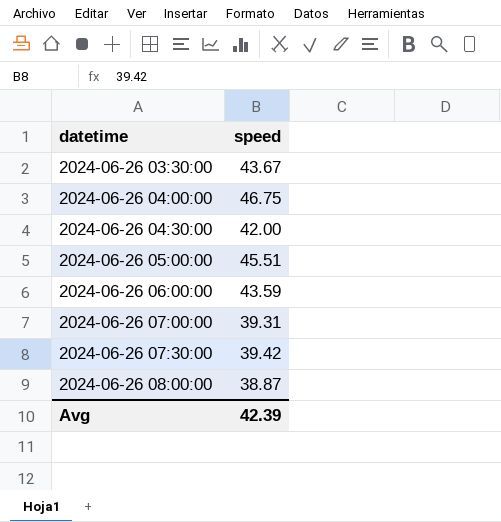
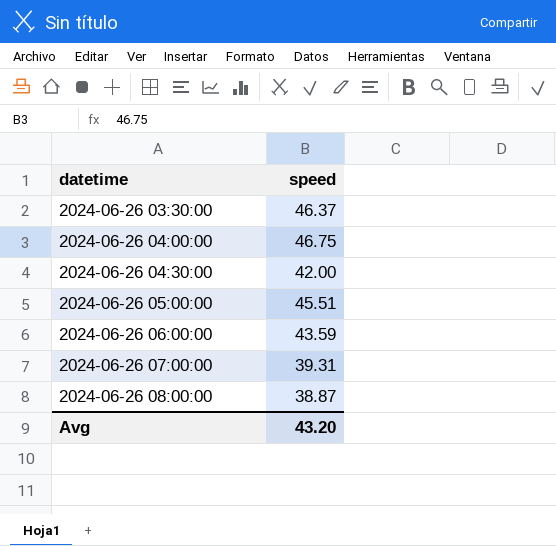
row 2024-06-26 07:30:00: 39.42 -> none
2024-06-26 03:30:00 | speed: 43.67 -> 46.37
Avg | speed: 42.39 -> 43.20

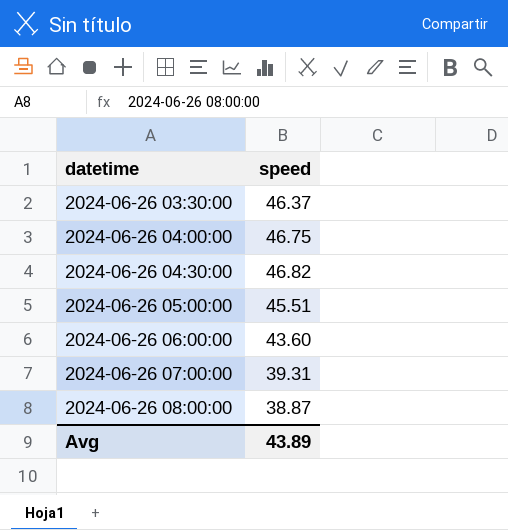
2024-06-26 04:30:00 | speed: 42.00 -> 46.82
2024-06-26 06:00:00 | speed: 43.59 -> 43.60
Avg | speed: 43.20 -> 43.89

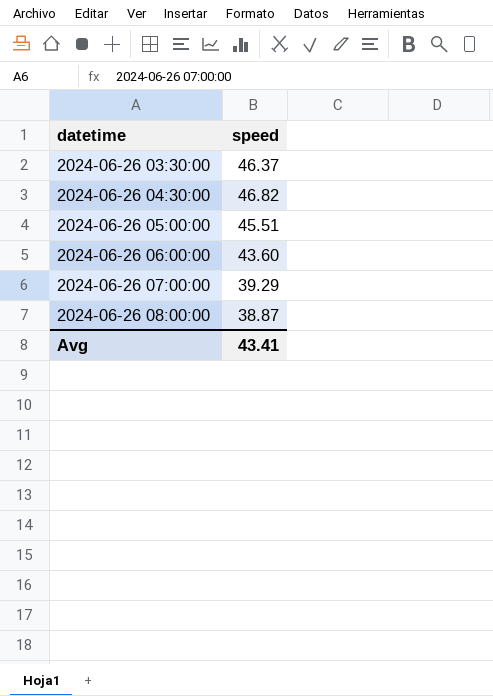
row 2024-06-26 04:00:00: 46.75 -> none
2024-06-26 07:00:00 | speed: 39.31 -> 39.29
Avg | speed: 43.89 -> 43.41

